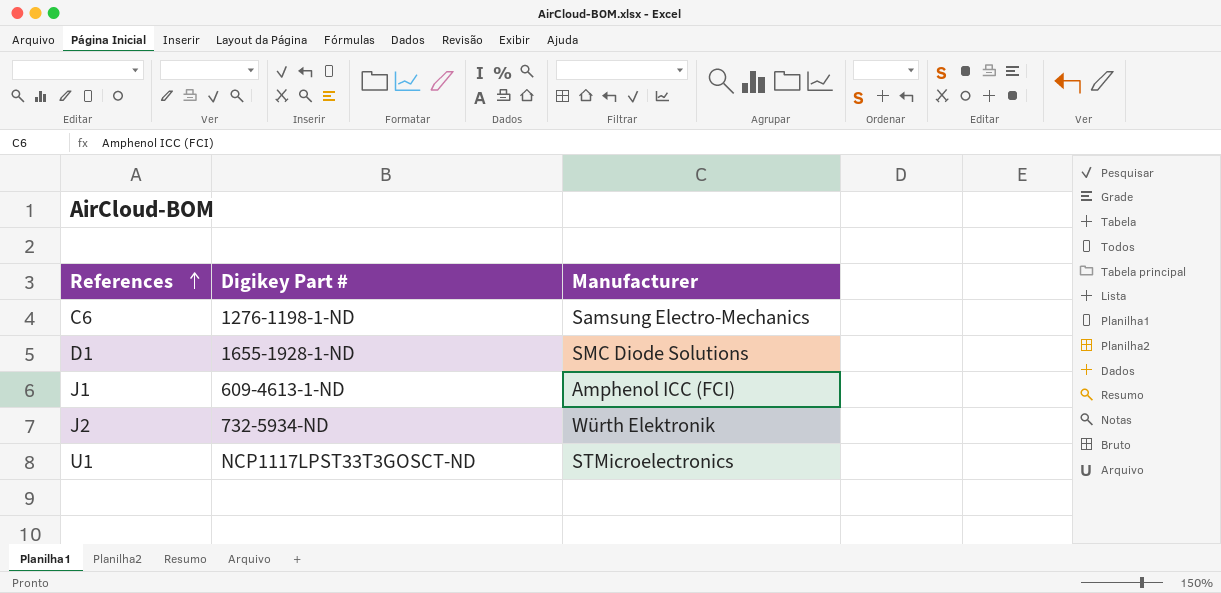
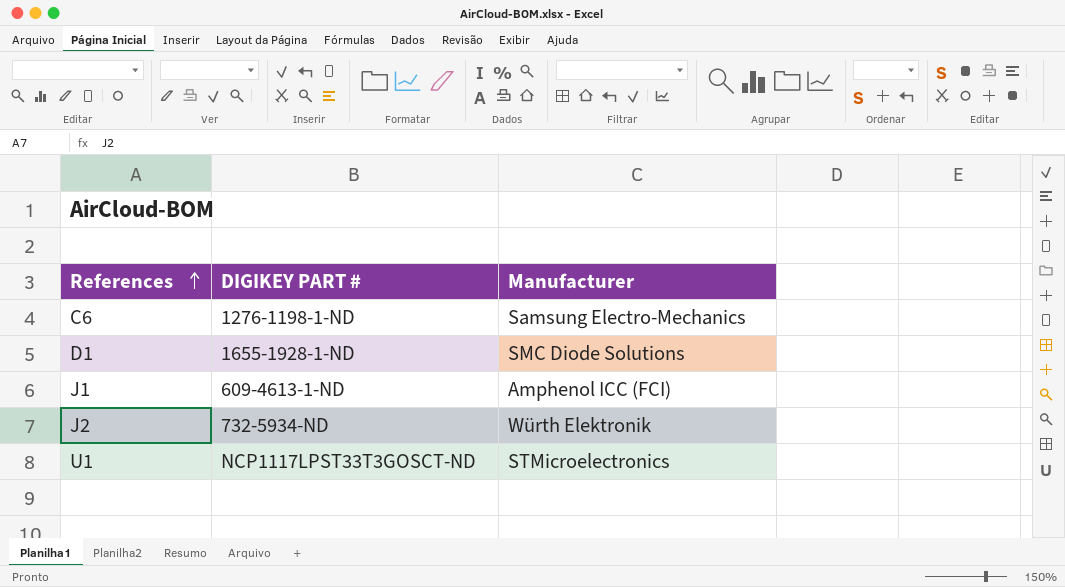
column name: Digikey Part # -> DIGIKEY PART #

